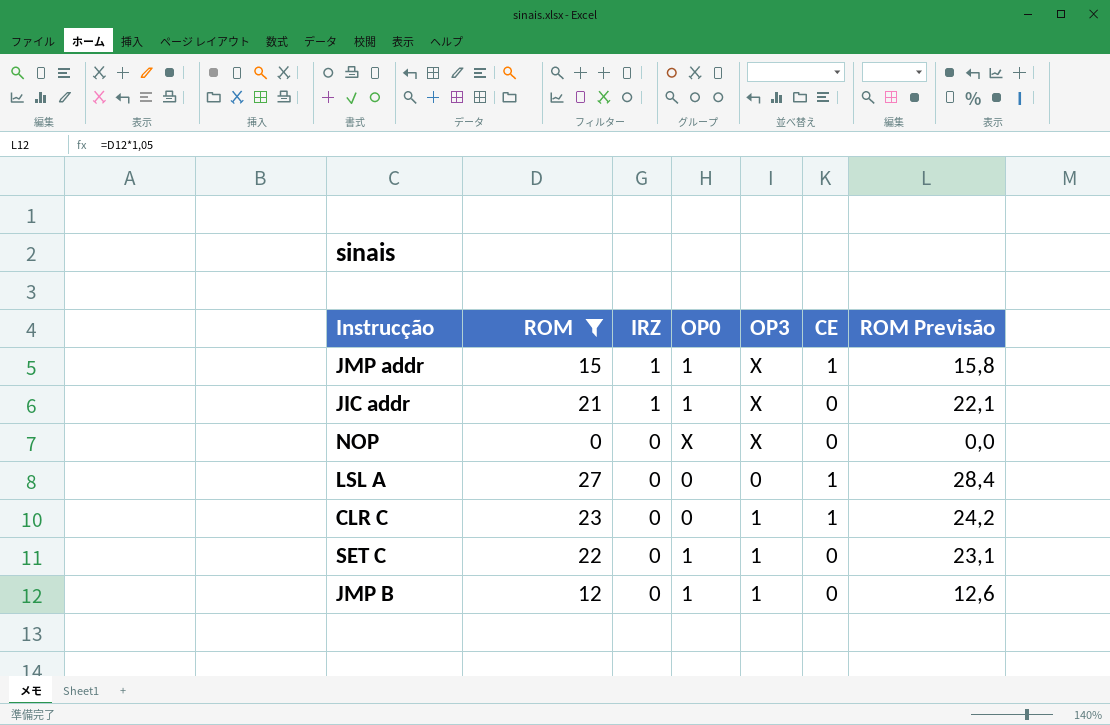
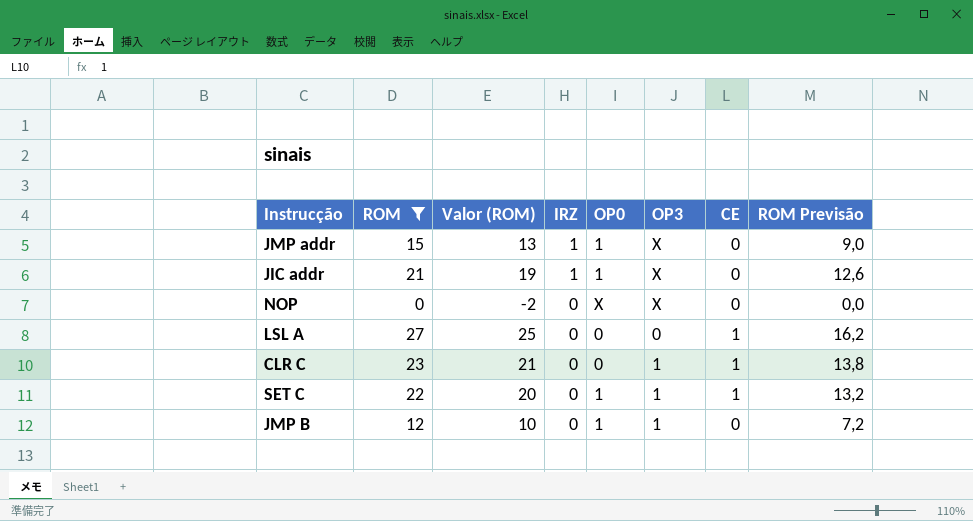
column Valor (ROM) | formula: none -> [ROM] - 2
column ROM Previsão | formula: [ROM] * 1,05 -> [ROM] * 0,6
JMP addr | CE: 1 -> 0
SET C | CE: 0 -> 1

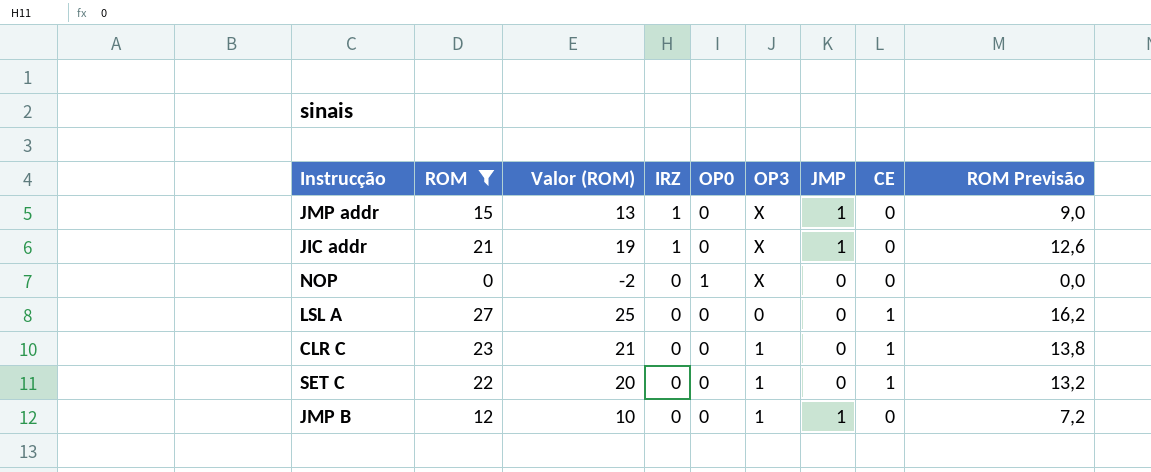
column JMP | position: none -> 7
JMP addr | OP0: 1 -> 0
JIC addr | OP0: 1 -> 0
NOP | OP0: X -> 1
SET C | OP0: 1 -> 0
JMP B | OP0: 1 -> 0

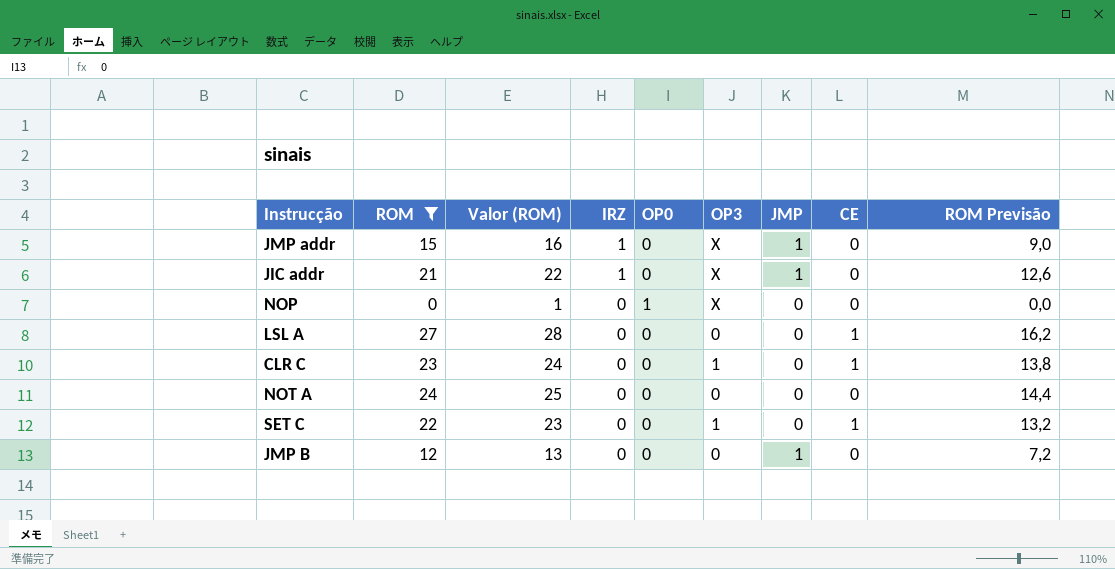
column Valor (ROM) | formula: [ROM] - 2 -> [ROM] + 1
row NOT A: none -> 24 | 25 | 0 | 0 | 0 | 0 | 0 | 14,4
JMP B | OP3: 1 -> 0

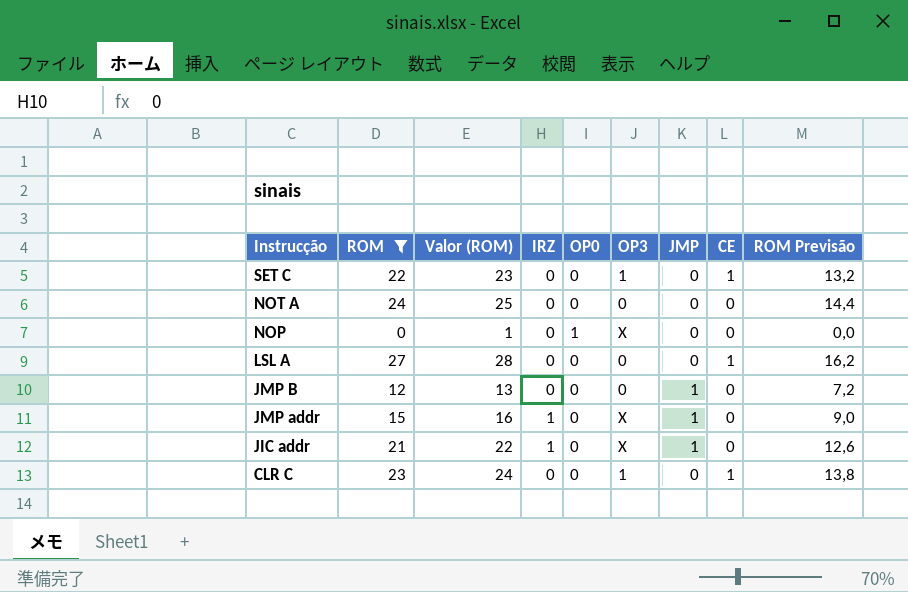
row order: IRZ descending -> Instrucção descending

